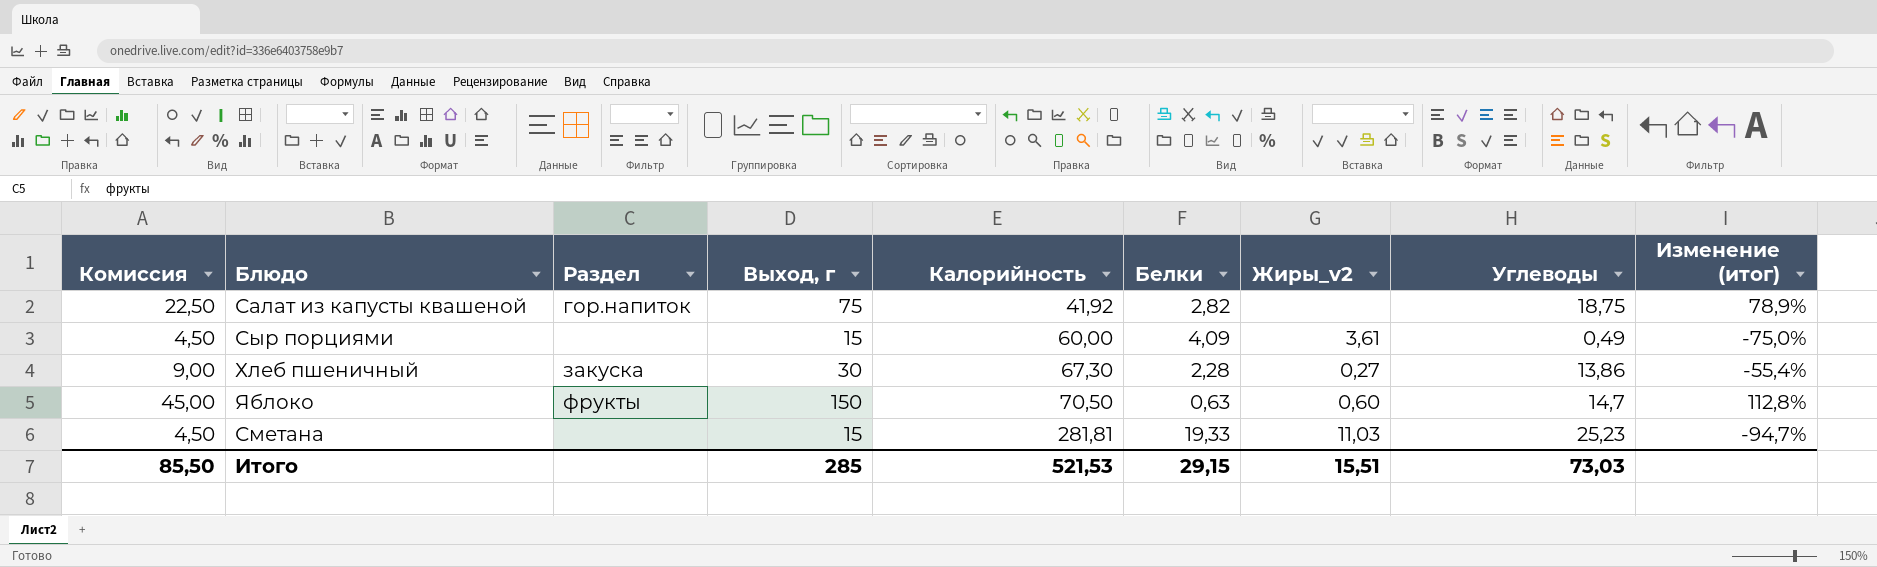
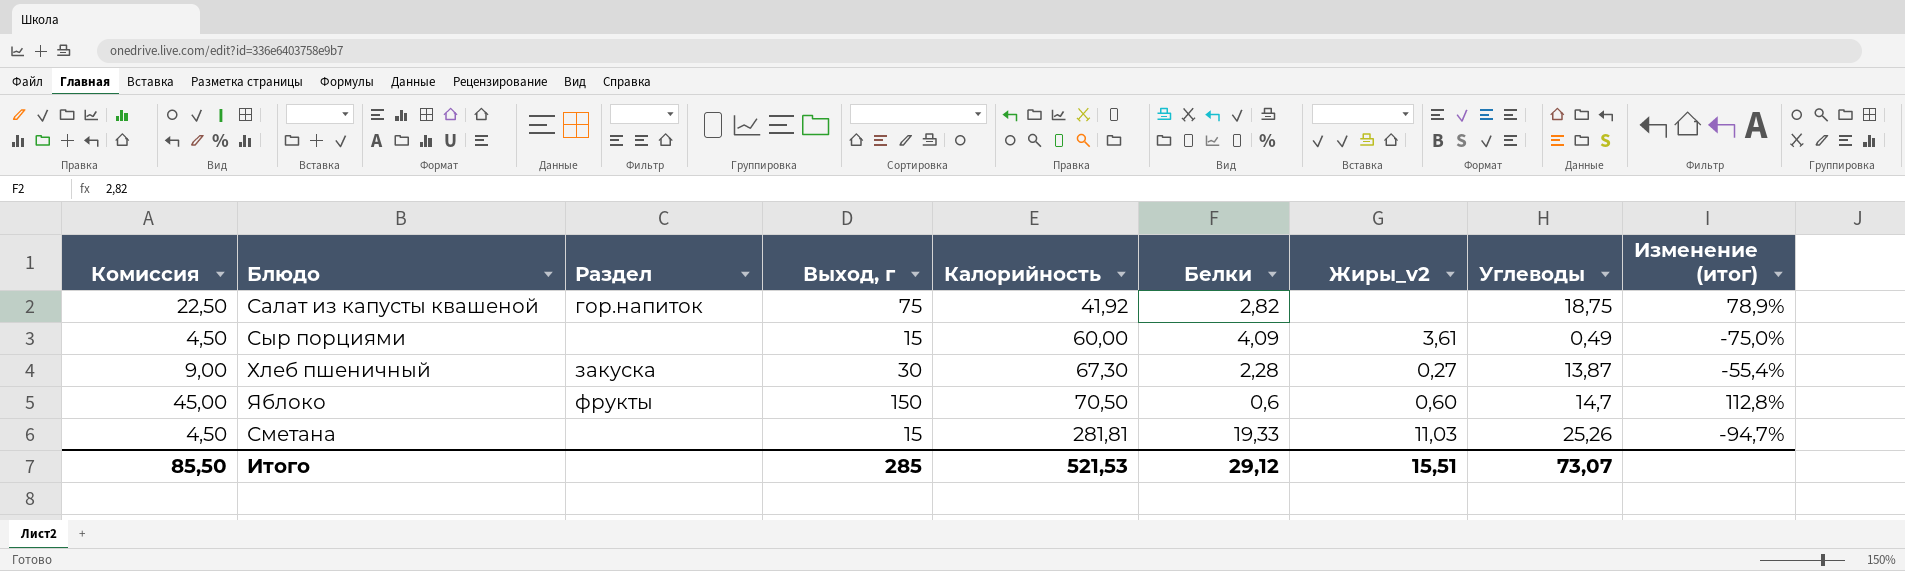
Хлеб пшеничный | Углеводы: 13,86 -> 13,87
Яблоко | Белки: 0,63 -> 0,6
Сметана | Углеводы: 25,23 -> 25,26
Итого | Белки: 29,15 -> 29,12
Итого | Углеводы: 73,03 -> 73,07

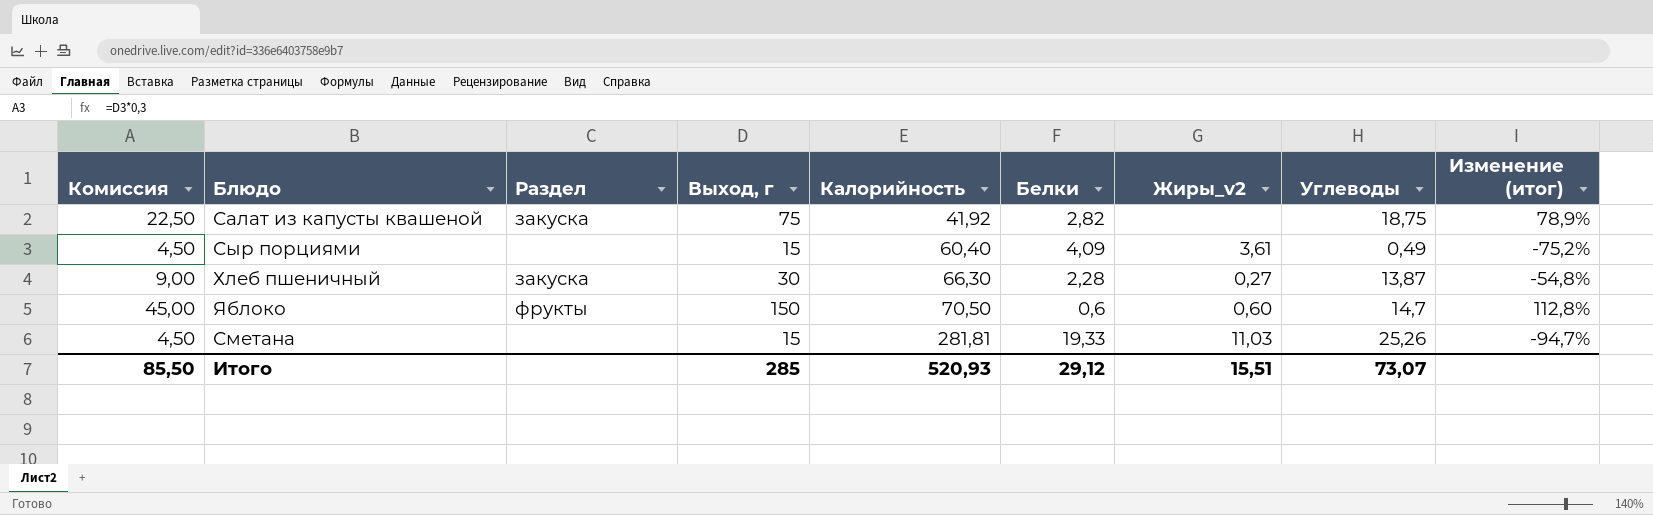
Салат из капусты квашеной | Раздел: гор.напиток -> закуска
Сыр порциями | Калорийность: 60,00 -> 60,40
Сыр порциями | Изменение (итог): -75,0% -> -75,2%
Хлеб пшеничный | Калорийность: 67,30 -> 66,30
Хлеб пшеничный | Изменение (итог): -55,4% -> -54,8%
Итого | Калорийность: 521,53 -> 520,93

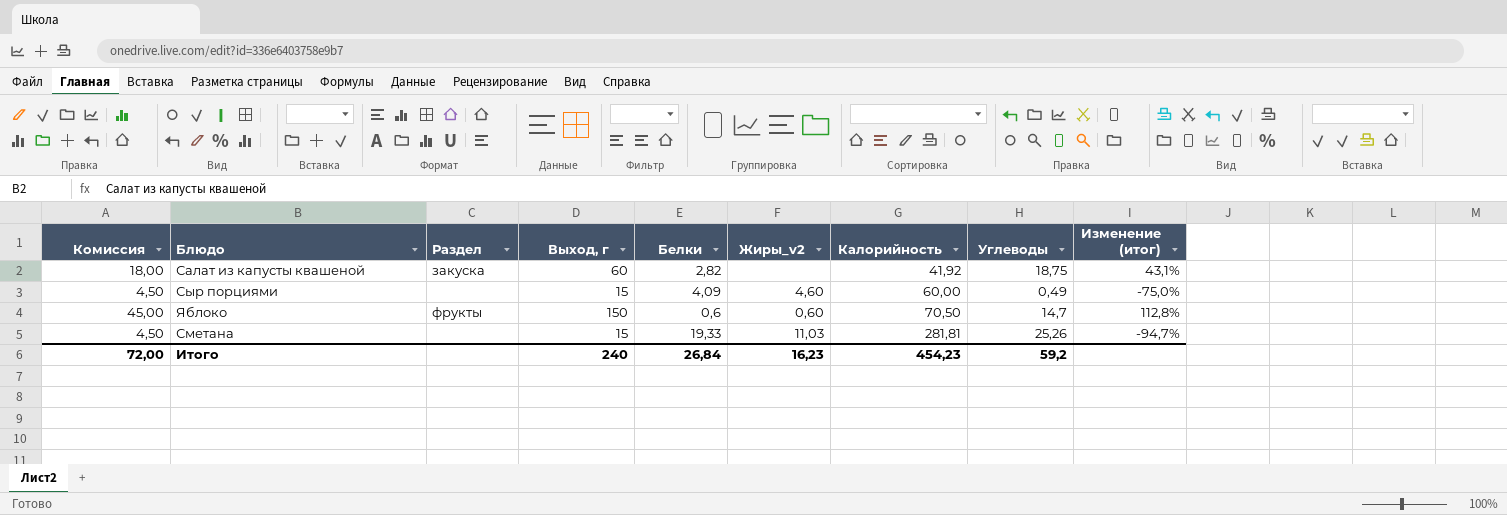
column Калорийность | position: 5 -> 7
row Хлеб пшеничный: 9,00 | закуска | 30 | 66,30 | 2,28 | 0,27 | 13,87 | -54,8% -> none
Салат из капусты квашеной | Комиссия: 22,50 -> 18,00
Салат из капусты квашеной | Выход, г: 75 -> 60
Салат из капусты квашеной | Изменение (итог): 78,9% -> 43,1%
Сыр порциями | Жиры_v2: 3,61 -> 4,60
Сыр порциями | Калорийность: 60,40 -> 60,00
Сыр порциями | Изменение (итог): -75,2% -> -75,0%
Итого | Комиссия: 85,50 -> 72,00
Итого | Выход, г: 285 -> 240
Итого | Белки: 29,12 -> 26,84
Итого | Жиры_v2: 15,51 -> 16,23
Итого | Калорийность: 520,93 -> 454,23
Итого | Углеводы: 73,07 -> 59,2

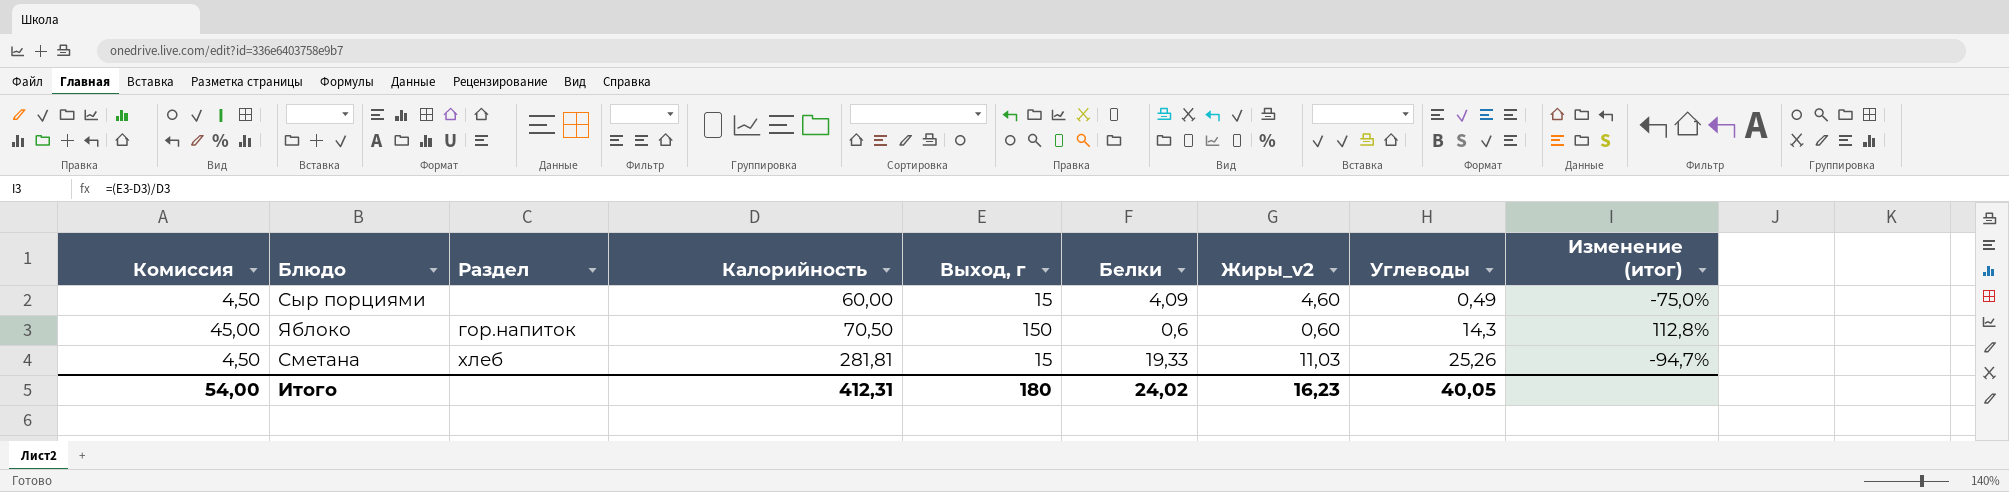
column Калорийность | position: 7 -> 4
row Салат из капусты квашеной: 18,00 | закуска | 60 | 2,82 | none | 41,92 | 18,75 | 43,1% -> none
Яблоко | Раздел: фрукты -> гор.напиток
Яблоко | Углеводы: 14,7 -> 14,3
Сметана | Раздел: none -> хлеб
Итого | Комиссия: 72,00 -> 54,00
Итого | Калорийность: 454,23 -> 412,31
Итого | Выход, г: 240 -> 180
Итого | Белки: 26,84 -> 24,02
Итого | Углеводы: 59,2 -> 40,05

